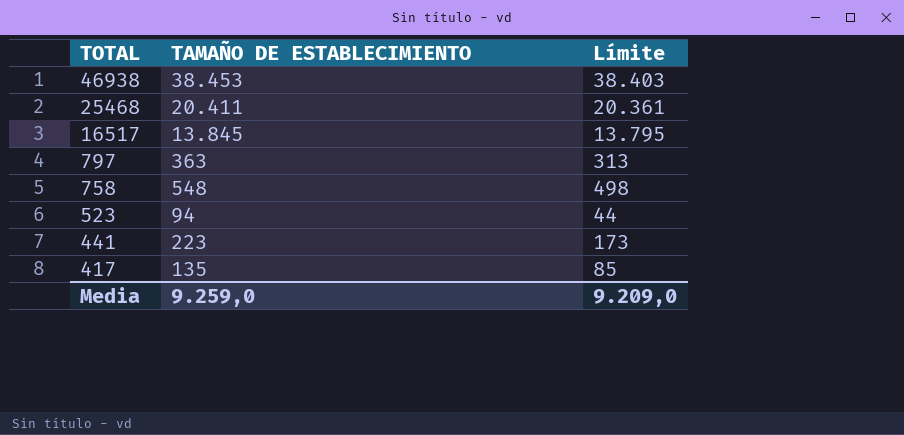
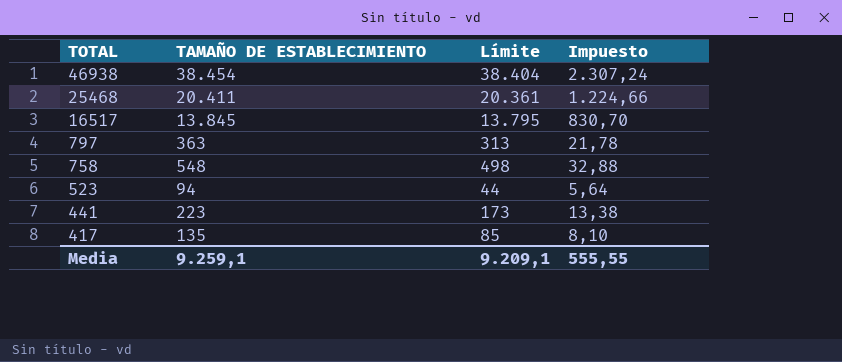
column Impuesto | formula: none -> [TAMAÑO DE ESTABLECIMIENTO] * 0,06
46938 | TAMAÑO DE ESTABLECIMIENTO: 38.453 -> 38.454
46938 | Límite: 38.403 -> 38.404
Media | TAMAÑO DE ESTABLECIMIENTO: 9.259,0 -> 9.259,1
Media | Límite: 9.209,0 -> 9.209,1

